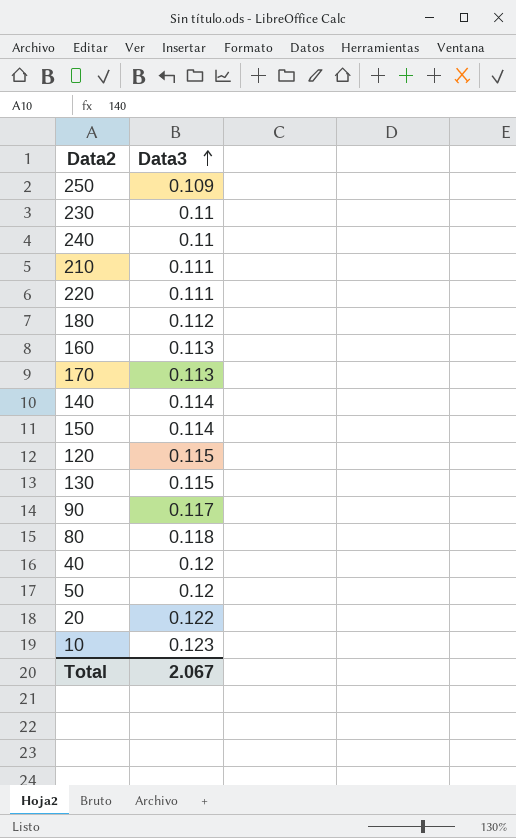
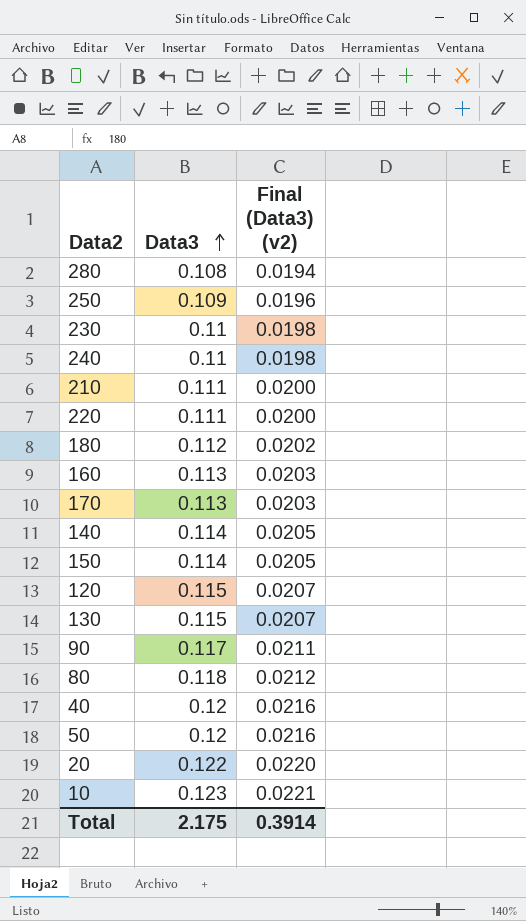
column Final (Data3) (v2) | formula: none -> [Data3] * 0.18
row 280: none -> 0.108 | 0.0194
Total | Data3: 2.067 -> 2.175

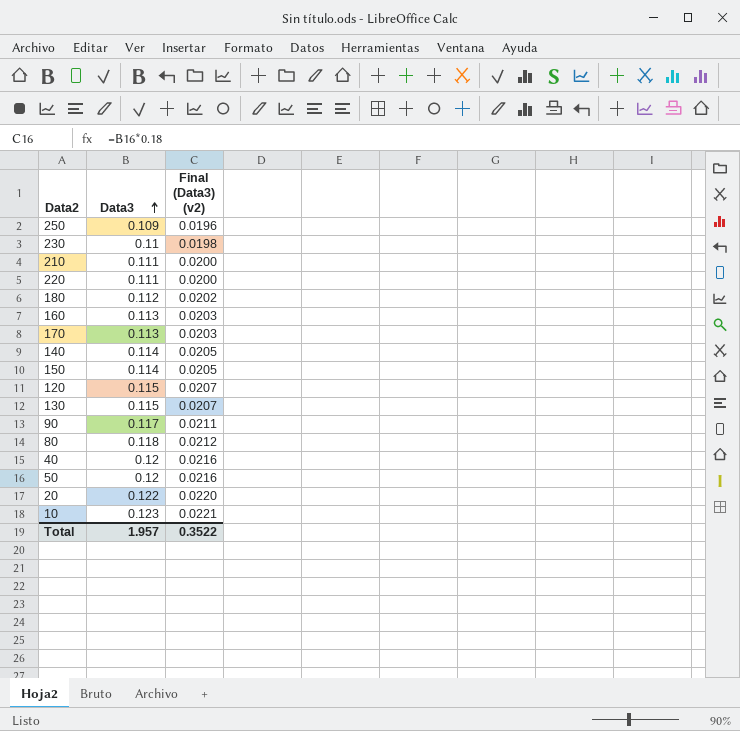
row 280: 0.108 | 0.0194 -> none
row 240: 0.11 | 0.0198 -> none
Total | Data3: 2.175 -> 1.957
Total | Final (Data3) (v2): 0.3914 -> 0.3522

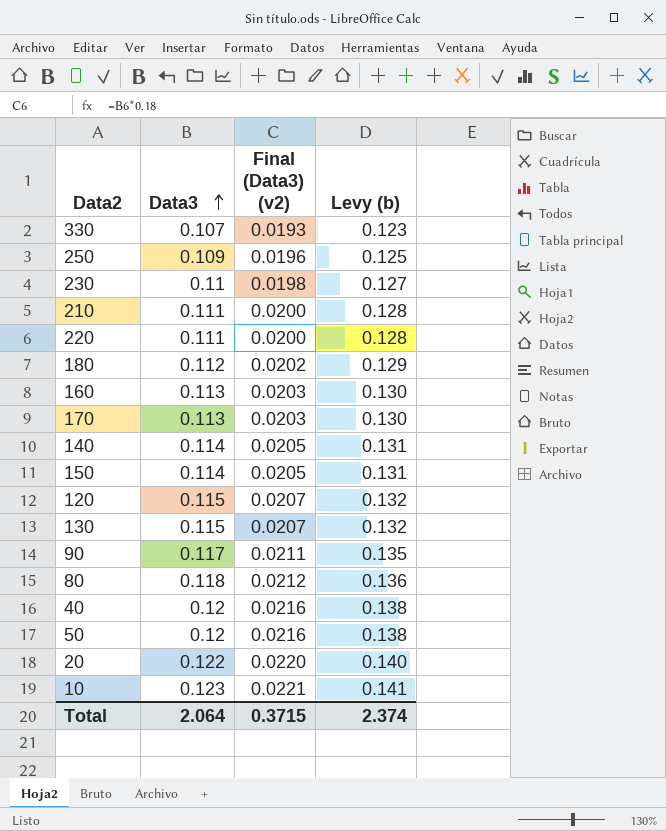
column Levy (b) | formula: none -> [Data3] * 1.15
row 330: none -> 0.107 | 0.0193 | 0.123
Total | Data3: 1.957 -> 2.064
Total | Final (Data3) (v2): 0.3522 -> 0.3715

